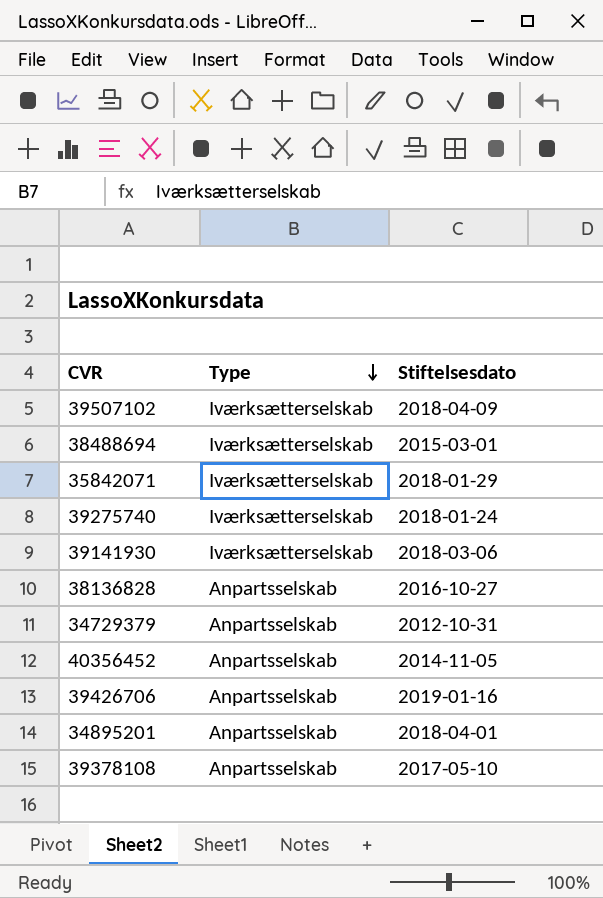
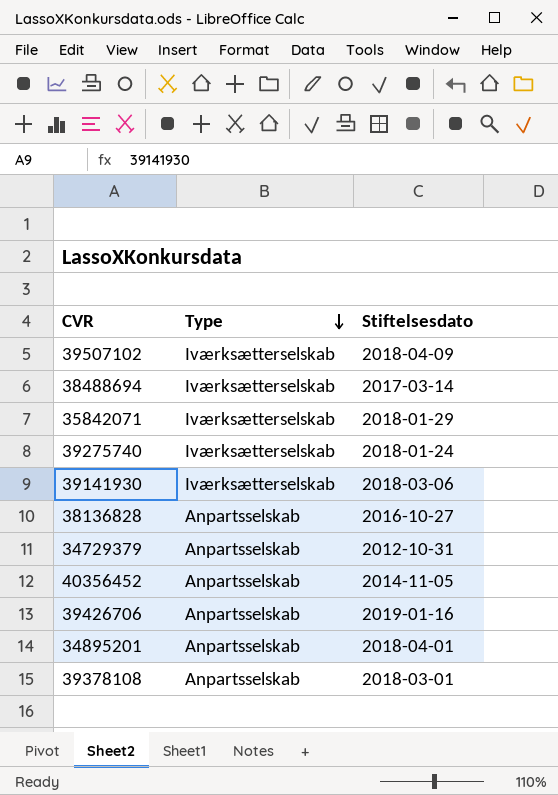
38488694 | Stiftelsesdato: 2015-03-01 -> 2017-03-14
39378108 | Stiftelsesdato: 2017-05-10 -> 2018-03-01

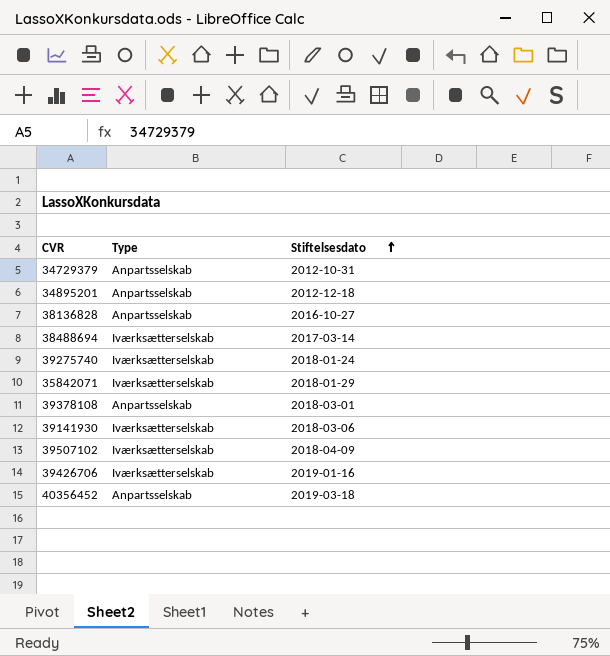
row order: Type descending -> Stiftelsesdato ascending
34895201 | Stiftelsesdato: 2018-04-01 -> 2012-12-18
39426706 | Type: Anpartsselskab -> Iværksætterselskab
40356452 | Stiftelsesdato: 2014-11-05 -> 2019-03-18

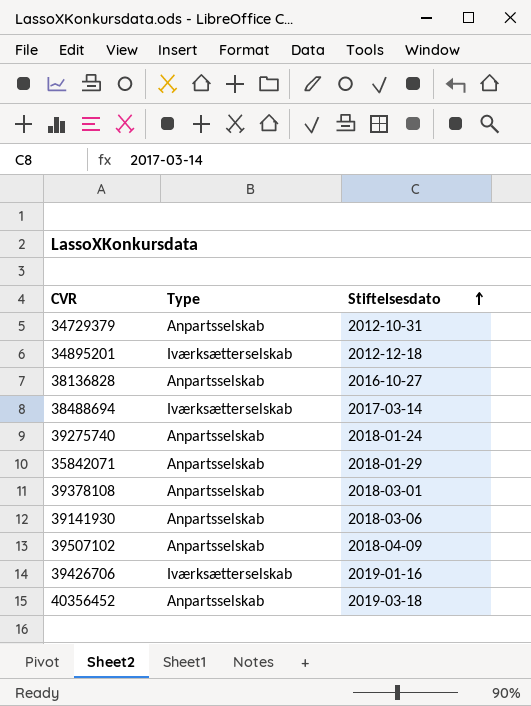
34895201 | Type: Anpartsselskab -> Iværksætterselskab
39275740 | Type: Iværksætterselskab -> Anpartsselskab
35842071 | Type: Iværksætterselskab -> Anpartsselskab
39141930 | Type: Iværksætterselskab -> Anpartsselskab
39507102 | Type: Iværksætterselskab -> Anpartsselskab

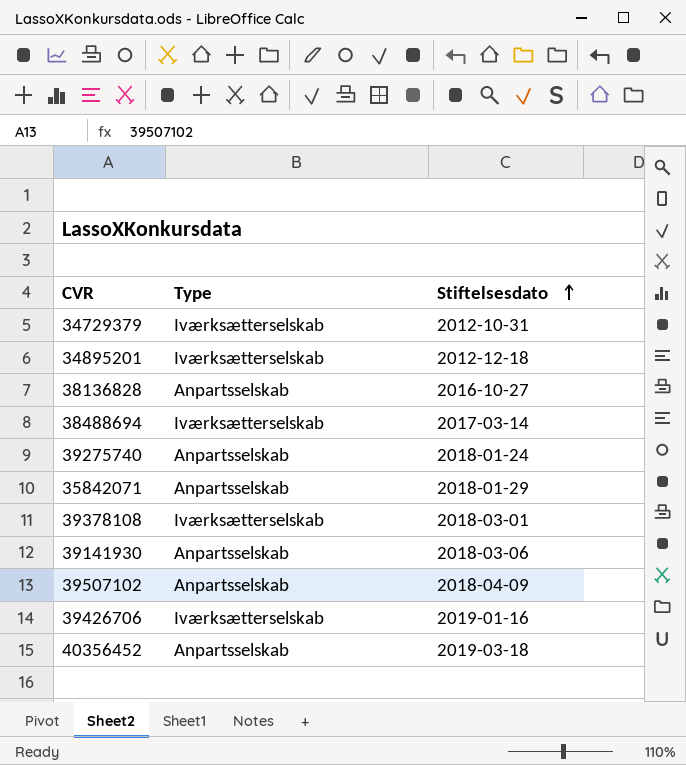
34729379 | Type: Anpartsselskab -> Iværksætterselskab
39378108 | Type: Anpartsselskab -> Iværksætterselskab

